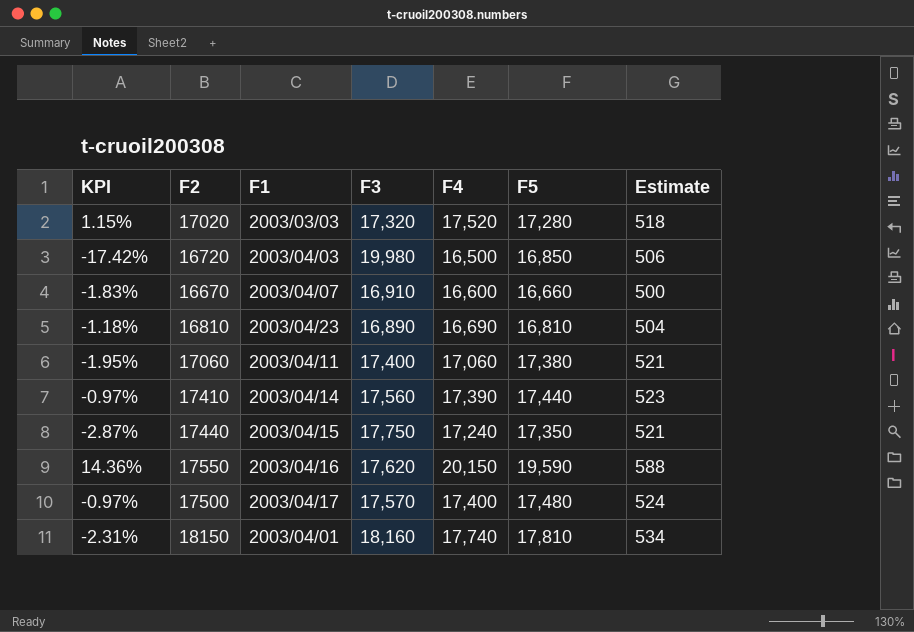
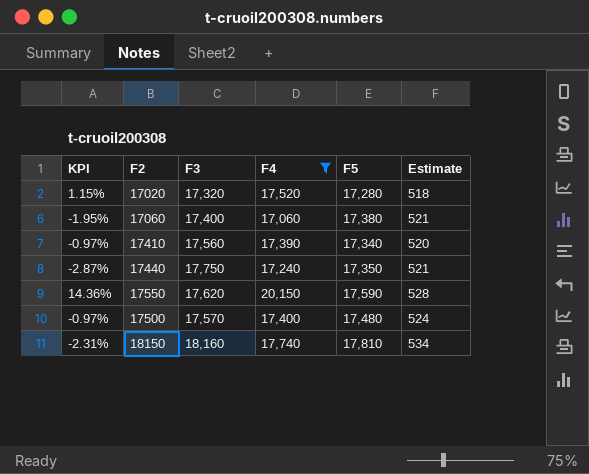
filter: none -> F4 >= 17,060
column F1 | position: 3 -> none
17410 | F5: 17,440 -> 17,340
17410 | Estimate: 523 -> 520
17550 | F5: 19,590 -> 17,590
17550 | Estimate: 588 -> 528

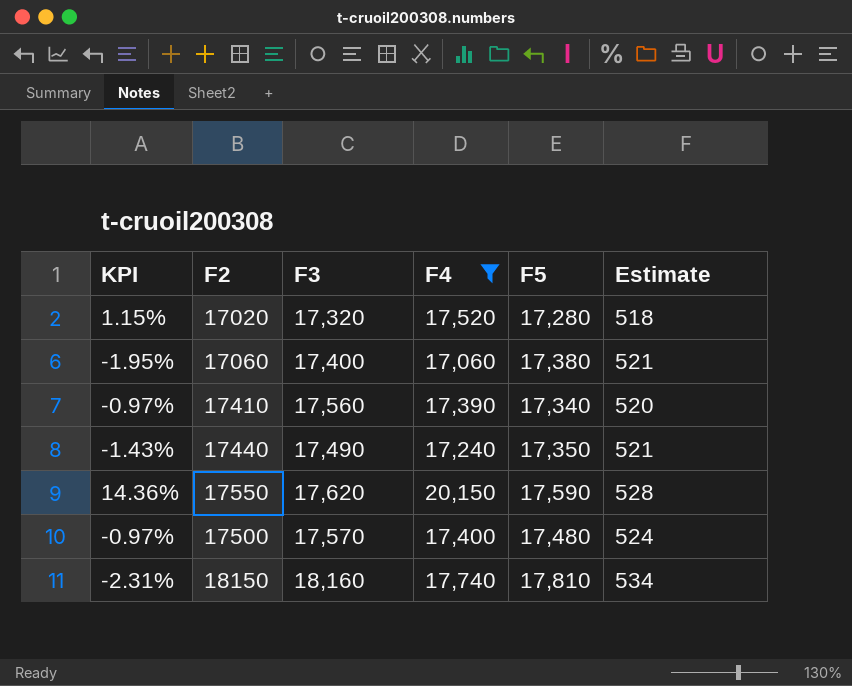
17440 | KPI: -2.87% -> -1.43%
17440 | F3: 17,750 -> 17,490

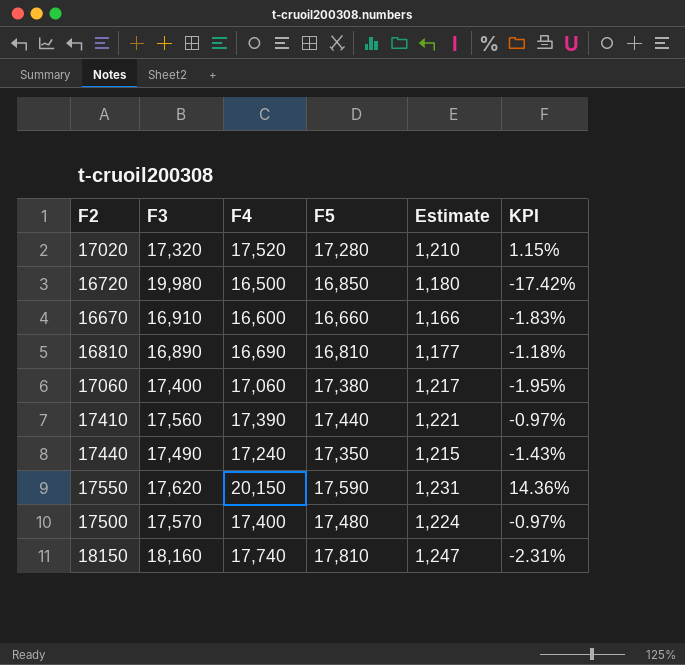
filter: F4 >= 17,060 -> none
column Estimate | formula: [F5] * 0.03 -> [F5] * 0.07
column KPI | position: 1 -> 6
17410 | F5: 17,340 -> 17,440

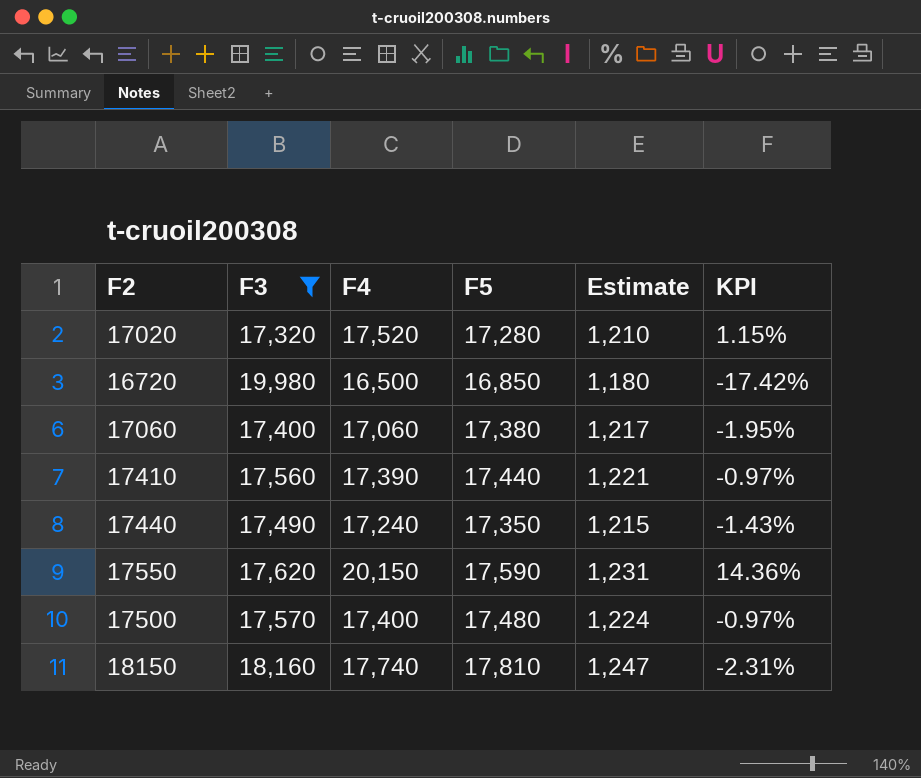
filter: none -> F3 >= 17,320

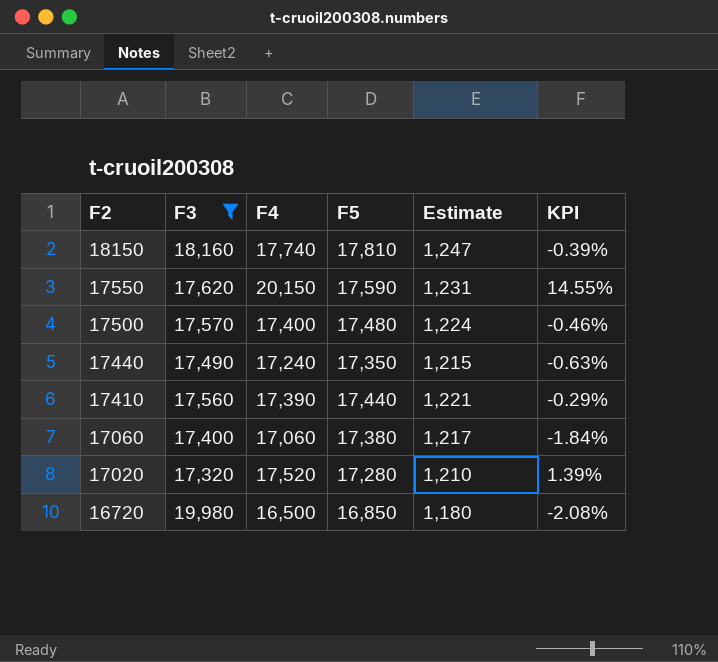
row order: none -> F2 descending
column KPI | formula: ([F4] - [F3]) / [F3] -> ([F4] - [F5]) / [F5]

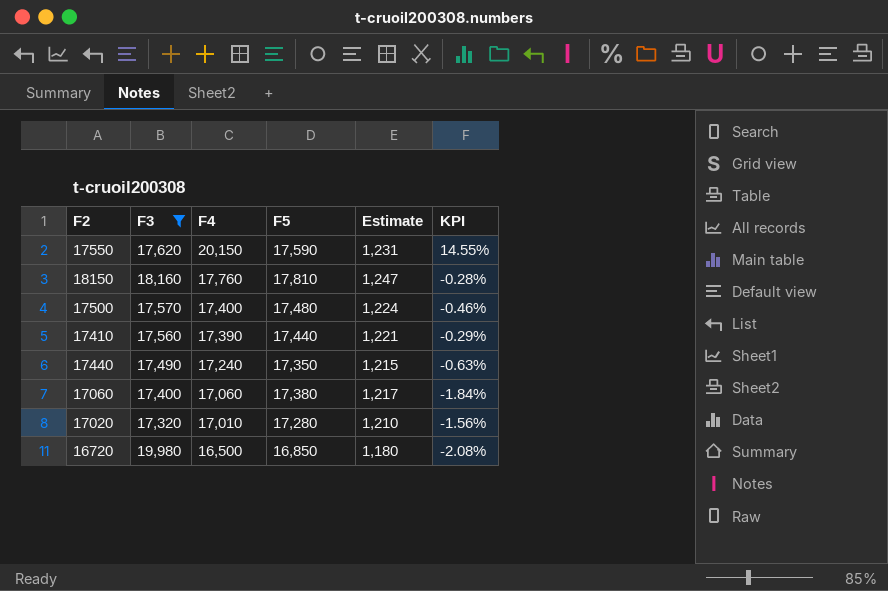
row order: F2 descending -> F4 descending
18150 | F4: 17,740 -> 17,760
18150 | KPI: -0.39% -> -0.28%
17020 | F4: 17,520 -> 17,010
17020 | KPI: 1.39% -> -1.56%

